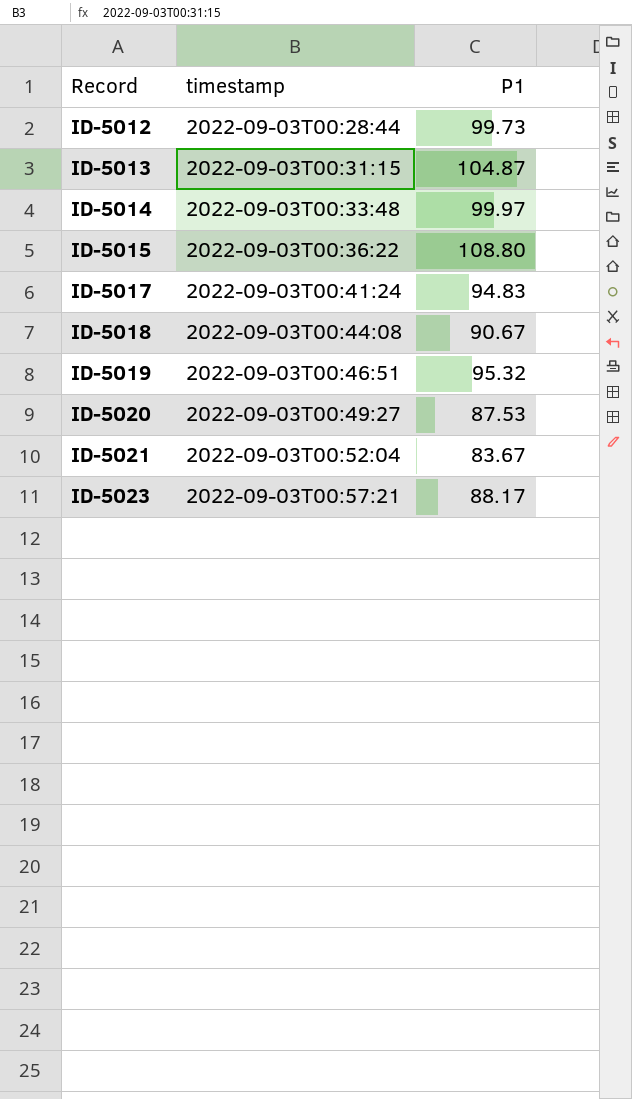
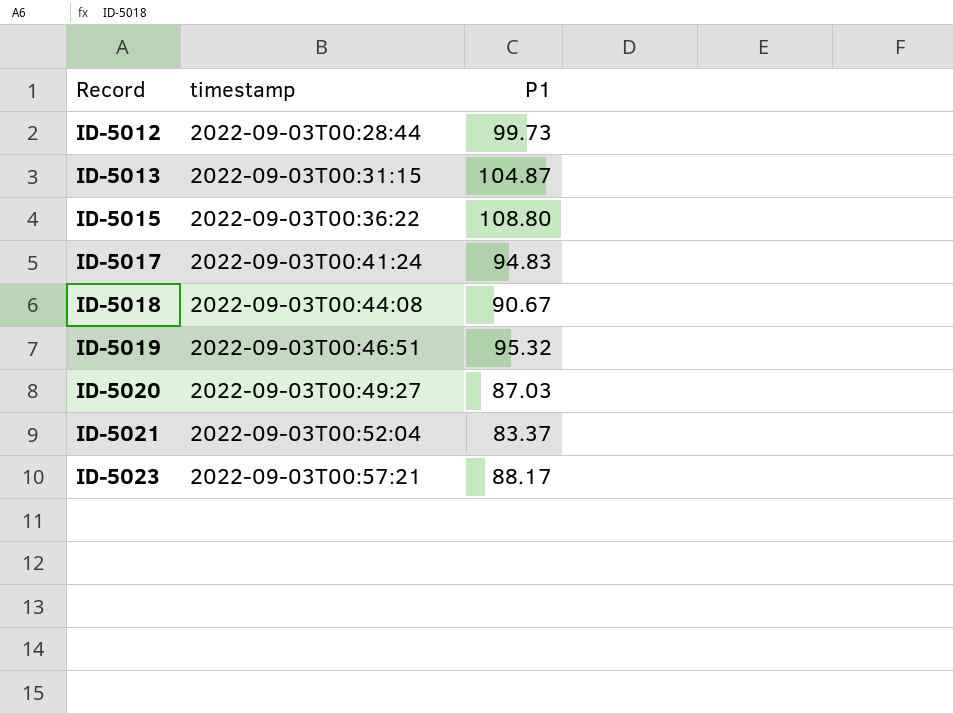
row ID-5014: 2022-09-03T00:33:48 | 99.97 -> none
ID-5020 | P1: 87.53 -> 87.03
ID-5021 | P1: 83.67 -> 83.37

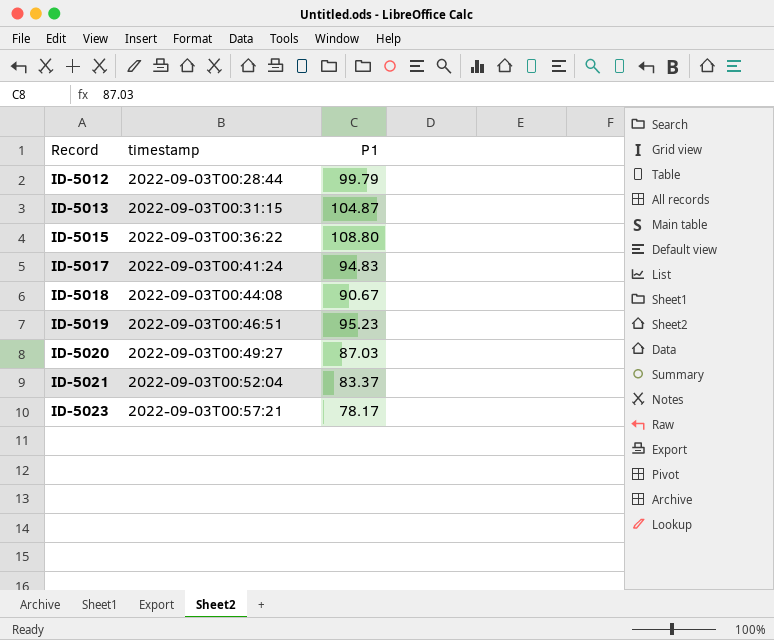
ID-5012 | P1: 99.73 -> 99.79
ID-5019 | P1: 95.32 -> 95.23
ID-5023 | P1: 88.17 -> 78.17

